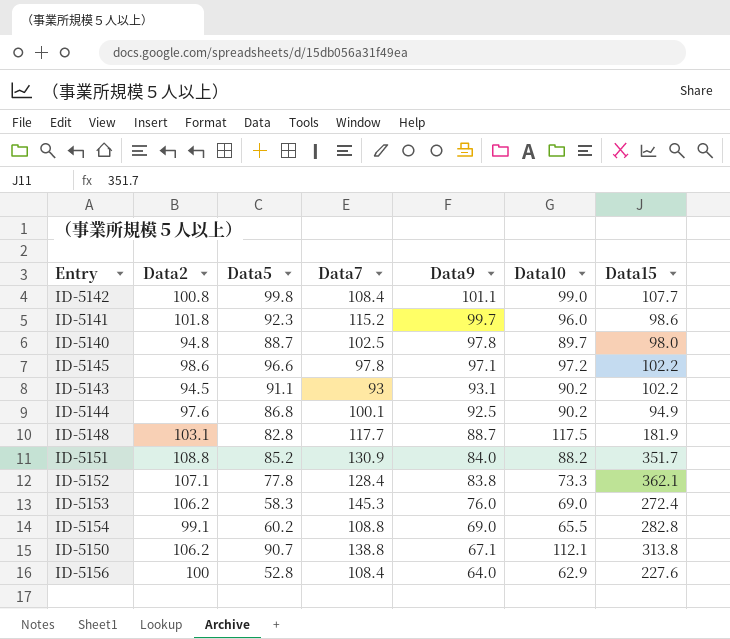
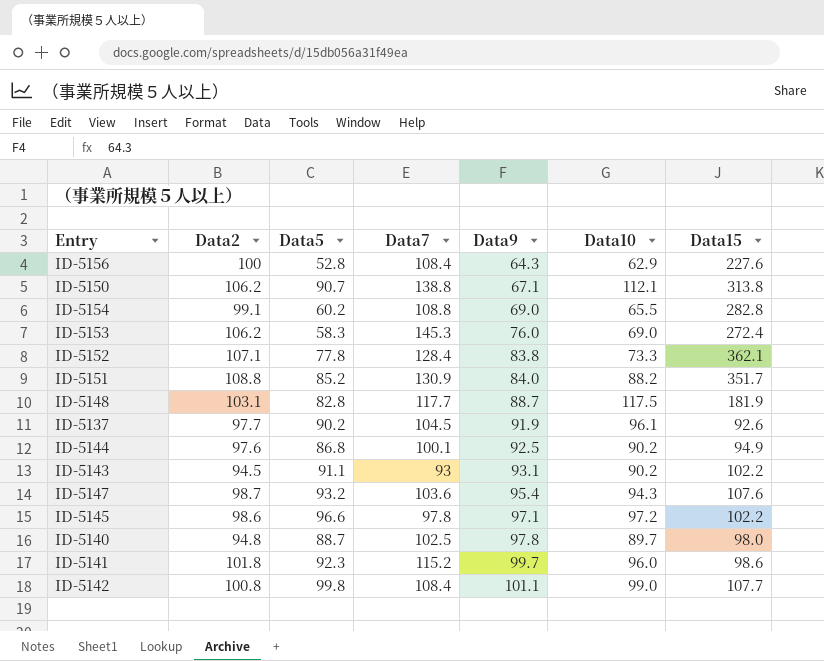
row order: Data9 descending -> Data9 ascending
ID-5156 | Data9: 64.0 -> 64.3
row ID-5137: none -> 97.7 | 90.2 | 104.5 | 91.9 | 96.1 | 92.6
row ID-5147: none -> 98.7 | 93.2 | 103.6 | 95.4 | 94.3 | 107.6

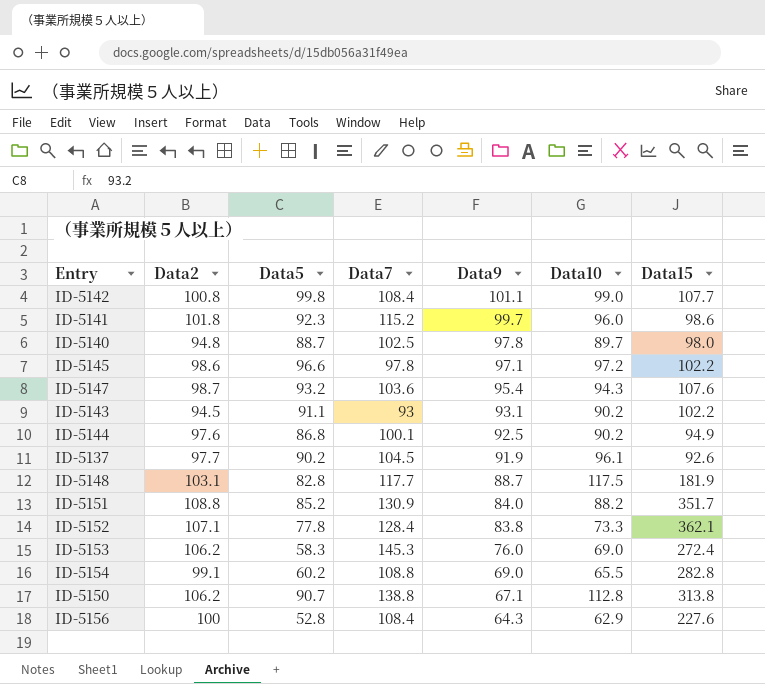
row order: Data9 ascending -> Data9 descending
ID-5150 | Data10: 112.1 -> 112.8

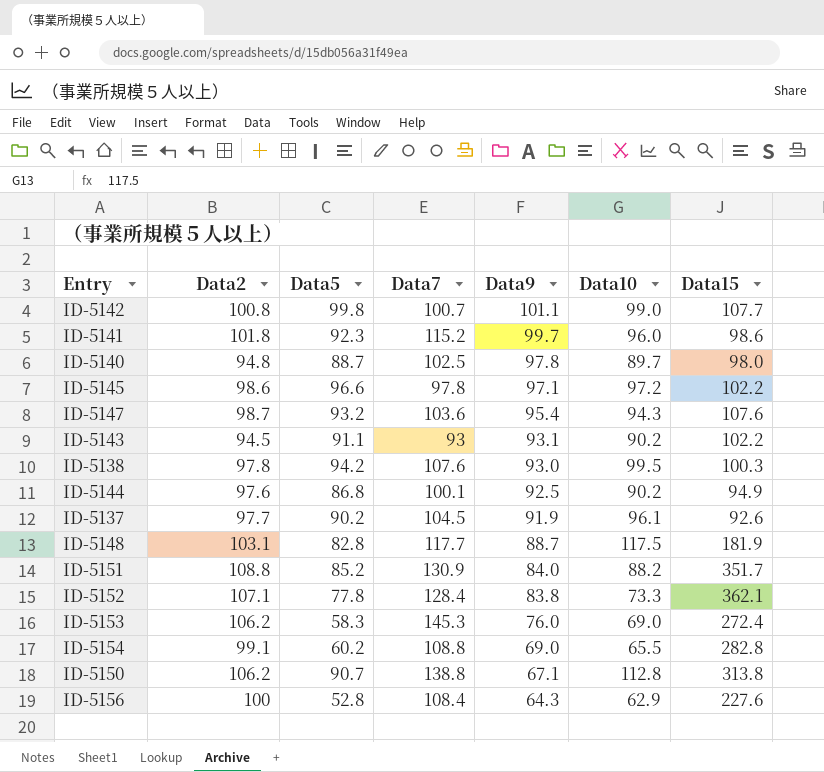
ID-5142 | Data7: 108.4 -> 100.7
row ID-5138: none -> 97.8 | 94.2 | 107.6 | 93.0 | 99.5 | 100.3

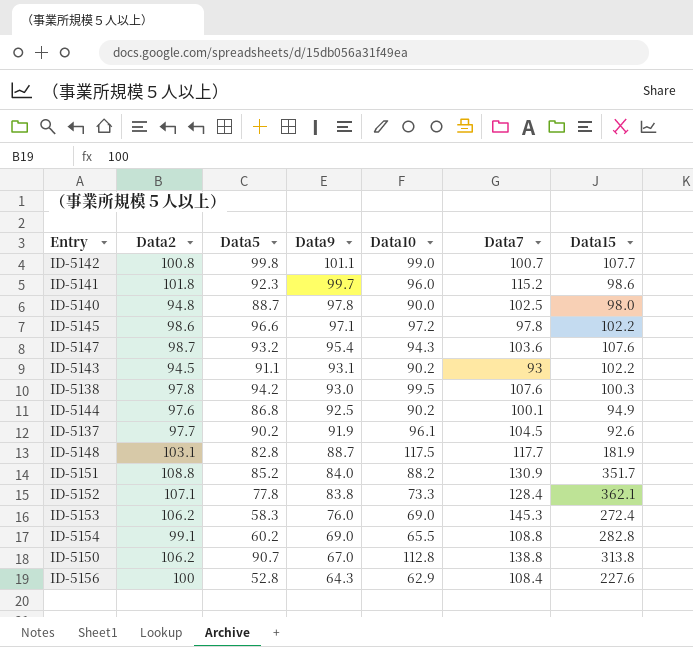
column Data7 | position: 4 -> 6
ID-5140 | Data10: 89.7 -> 90.0
ID-5150 | Data9: 67.1 -> 67.0

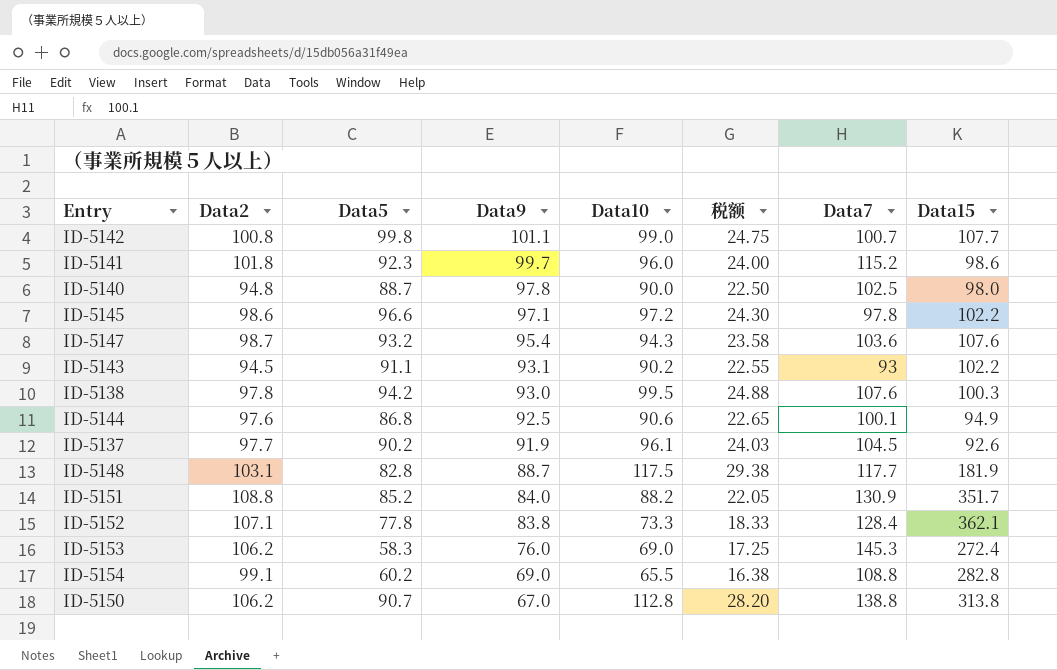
column 税额 | formula: none -> [Data10] * 0.25
row ID-5156: 100 | 52.8 | 64.3 | 62.9 | 108.4 | 227.6 -> none
ID-5144 | Data10: 90.2 -> 90.6

